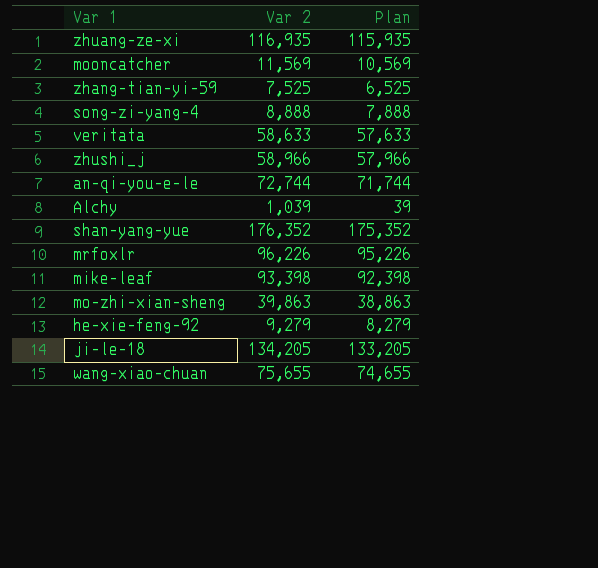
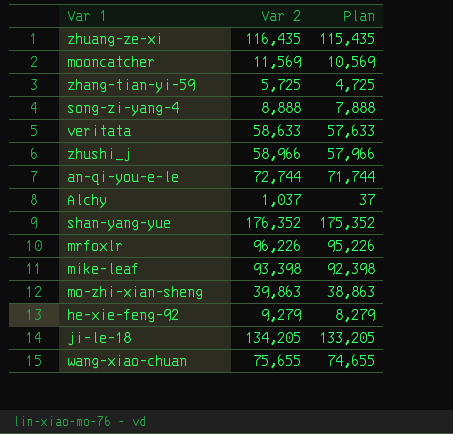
zhuang-ze-xi | Var 2: 116,935 -> 116,435
zhuang-ze-xi | Plan: 115,935 -> 115,435
zhang-tian-yi-59 | Var 2: 7,525 -> 5,725
zhang-tian-yi-59 | Plan: 6,525 -> 4,725
Alchy | Var 2: 1,039 -> 1,037
Alchy | Plan: 39 -> 37

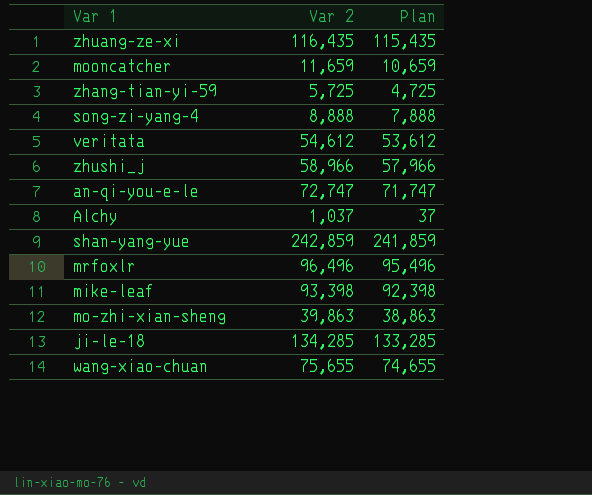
row he-xie-feng-92: 9,279 | 8,279 -> none
mooncatcher | Var 2: 11,569 -> 11,659
mooncatcher | Plan: 10,569 -> 10,659
veritata | Var 2: 58,633 -> 54,612
veritata | Plan: 57,633 -> 53,612
an-qi-you-e-le | Var 2: 72,744 -> 72,747
an-qi-you-e-le | Plan: 71,744 -> 71,747
shan-yang-yue | Var 2: 176,352 -> 242,859
shan-yang-yue | Plan: 175,352 -> 241,859
mrfoxlr | Var 2: 96,226 -> 96,496
mrfoxlr | Plan: 95,226 -> 95,496
ji-le-18 | Var 2: 134,205 -> 134,285
ji-le-18 | Plan: 133,205 -> 133,285

